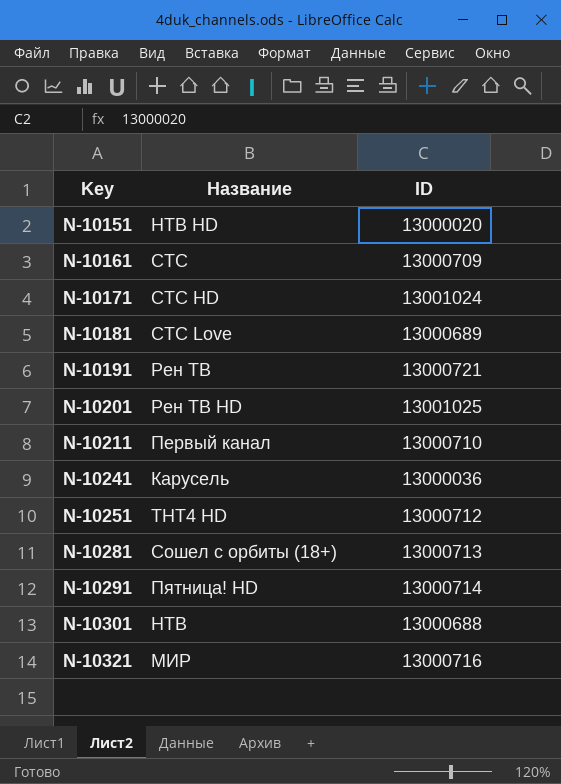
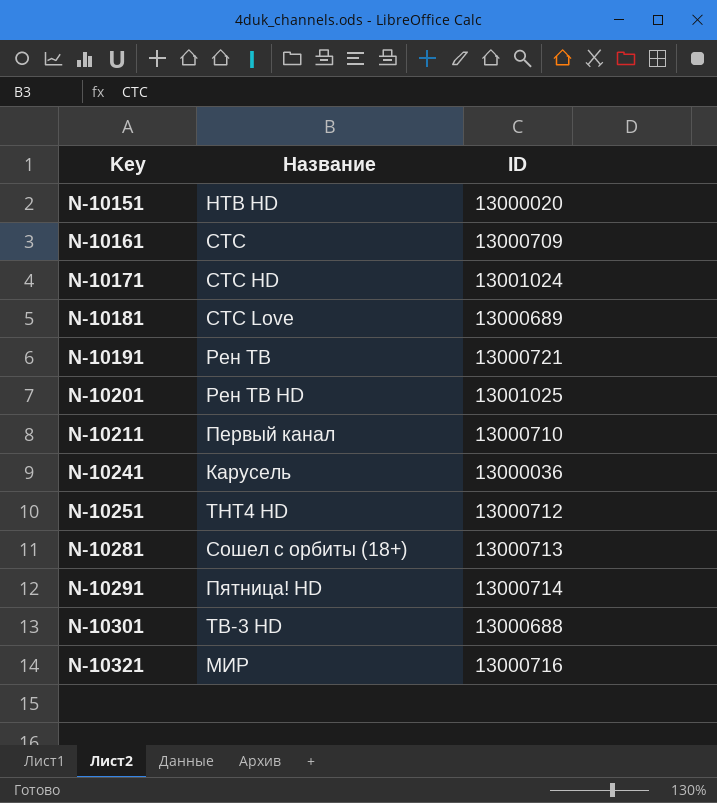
N-10301 | Название: НТВ -> ТВ-3 HD

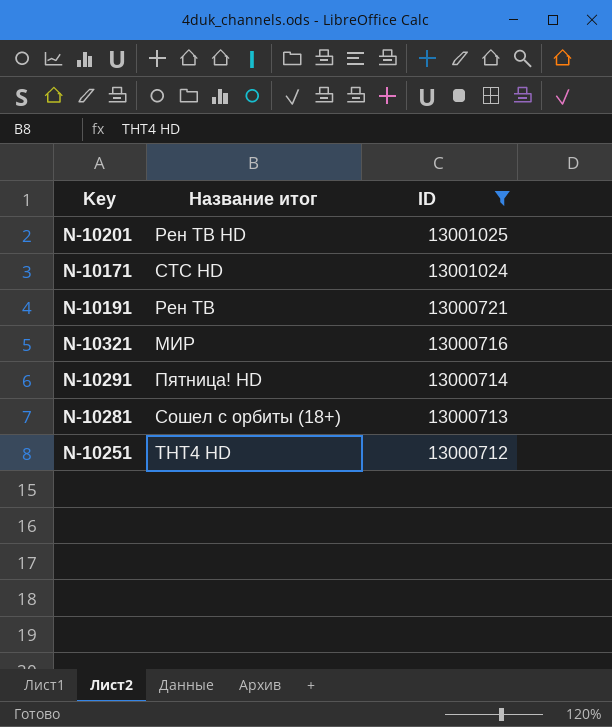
filter: none -> ID >= 13000712
row order: Key ascending -> ID descending
column name: Название -> Название итог

